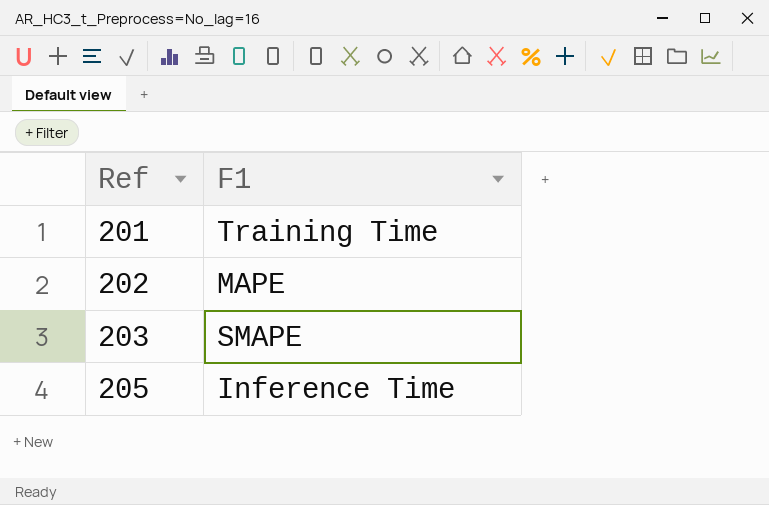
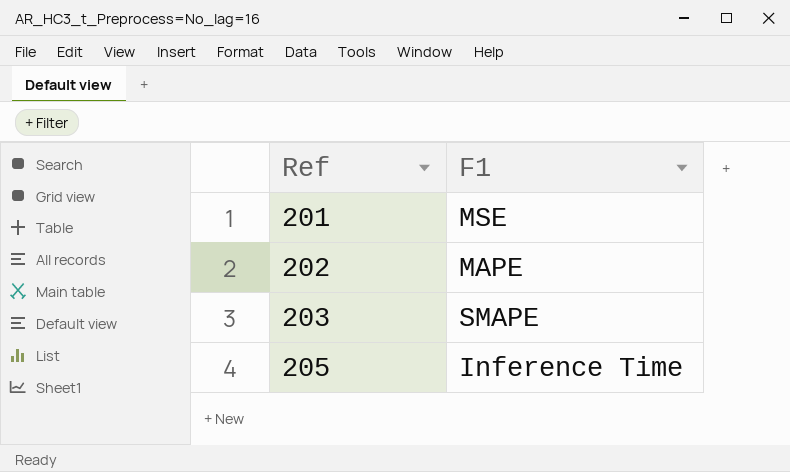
201 | F1: Training Time -> MSE

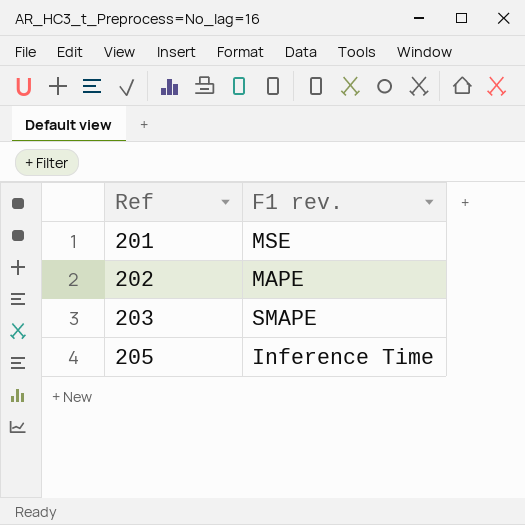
column name: F1 -> F1 rev.

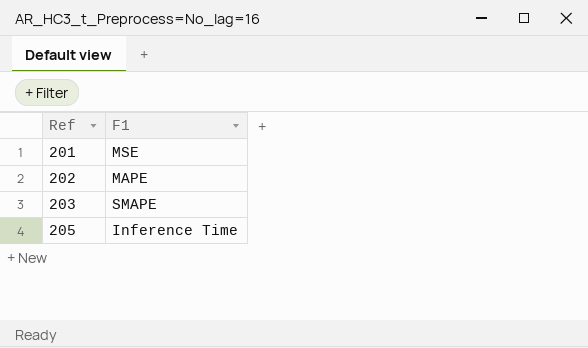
column name: F1 rev. -> F1

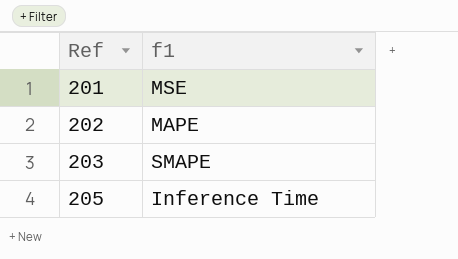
column name: F1 -> f1

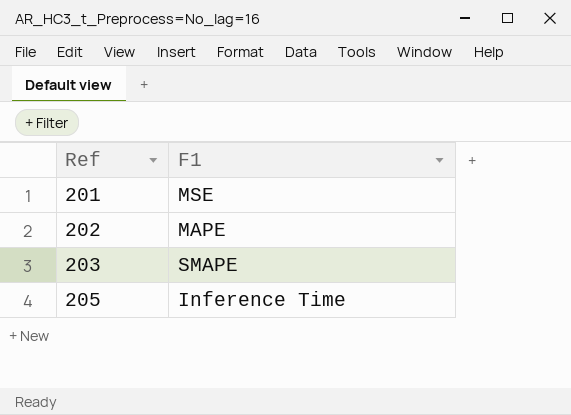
column name: f1 -> F1

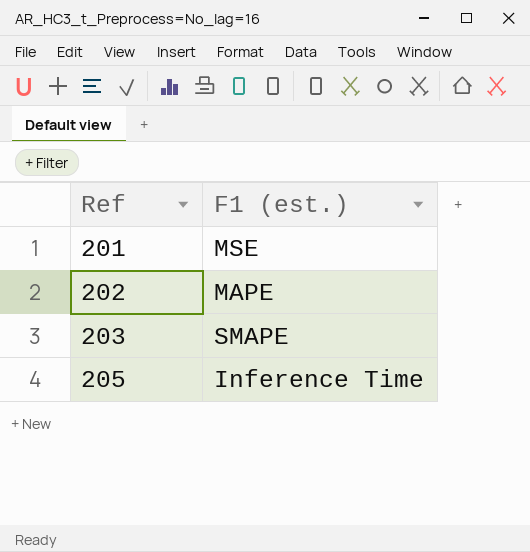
column name: F1 -> F1 (est.)

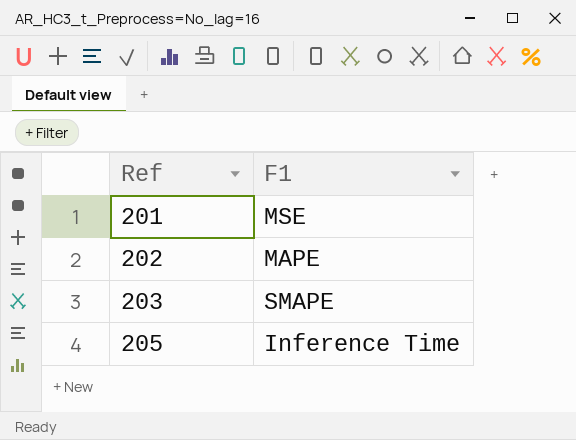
column name: F1 (est.) -> F1

